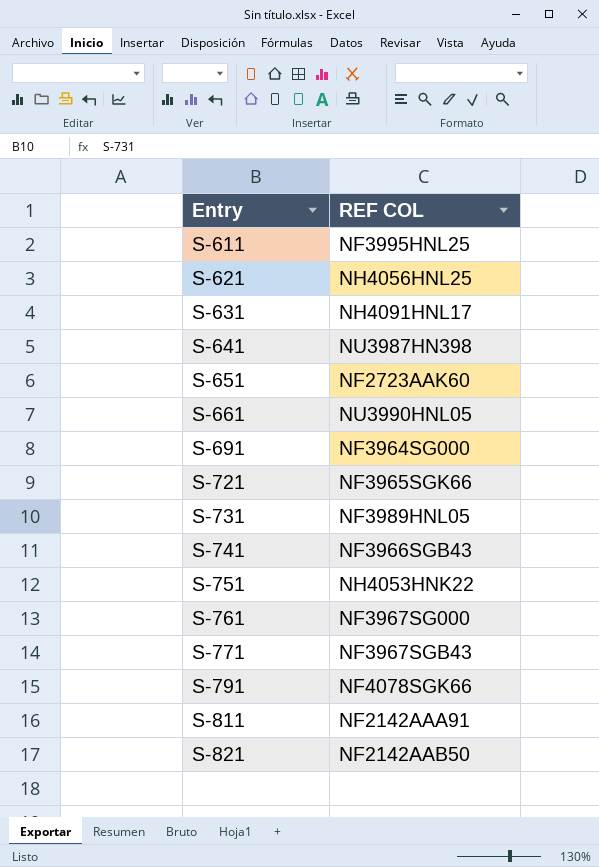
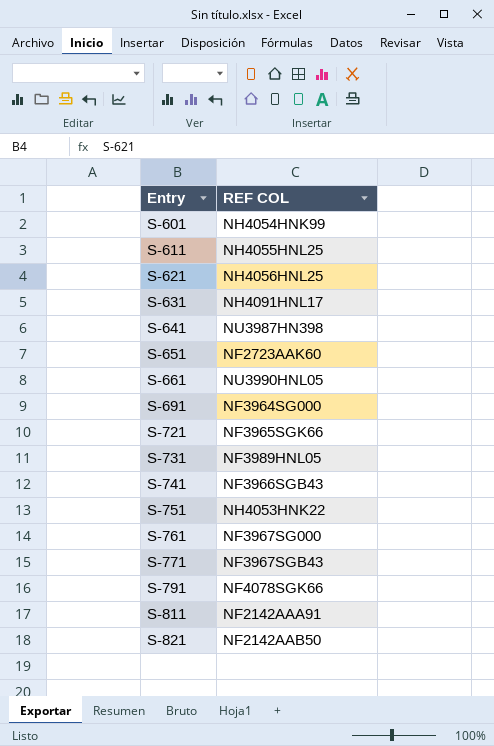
row S-601: none -> NH4054HNK99
S-611 | REF COL: NF3995HNL25 -> NH4055HNL25

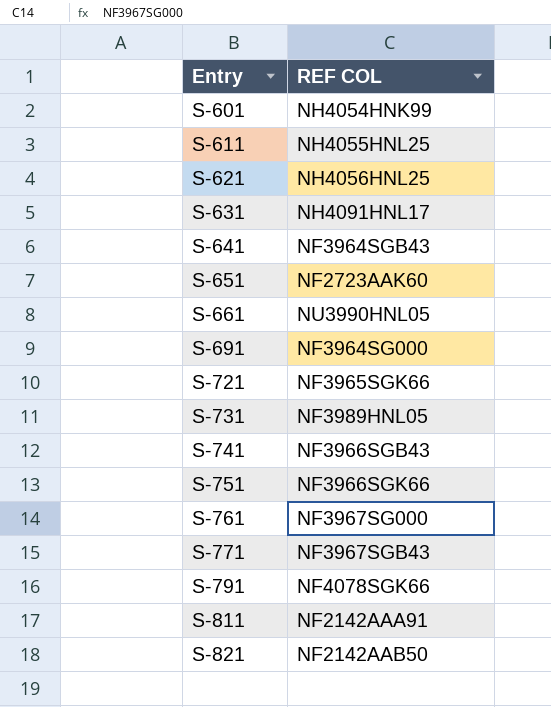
S-641 | REF COL: NU3987HN398 -> NF3964SGB43
S-751 | REF COL: NH4053HNK22 -> NF3966SGK66

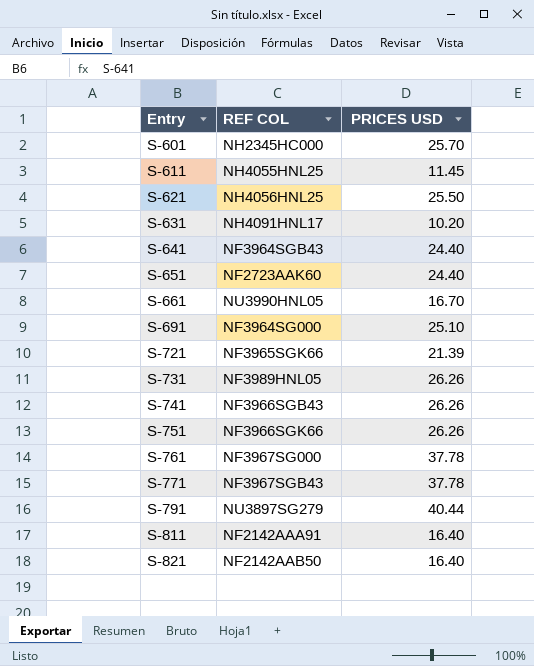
column PRICES USD | position: none -> 3
S-601 | REF COL: NH4054HNK99 -> NH2345HC000
S-791 | REF COL: NF4078SGK66 -> NU3897SG279

